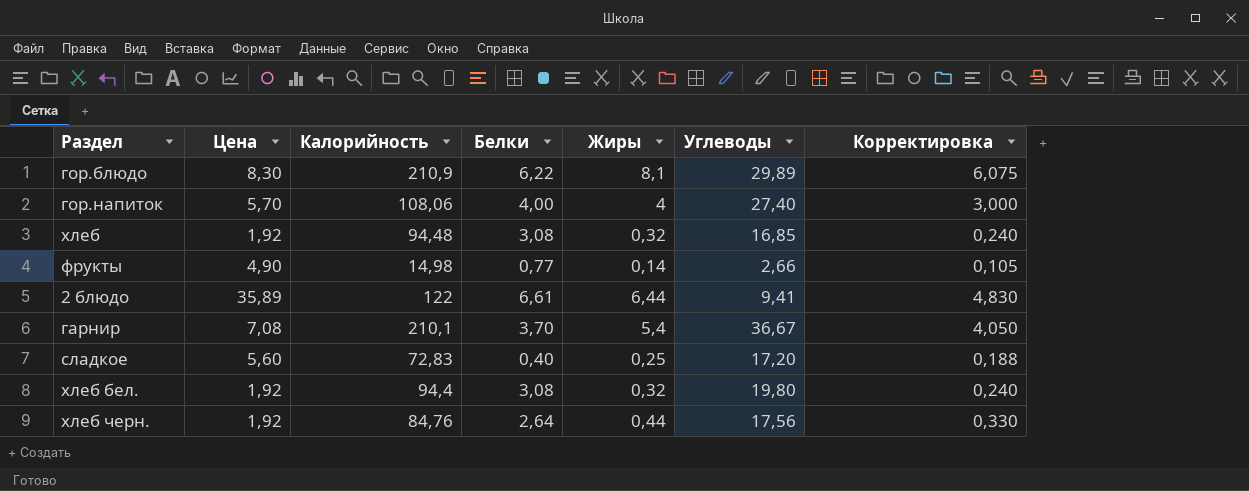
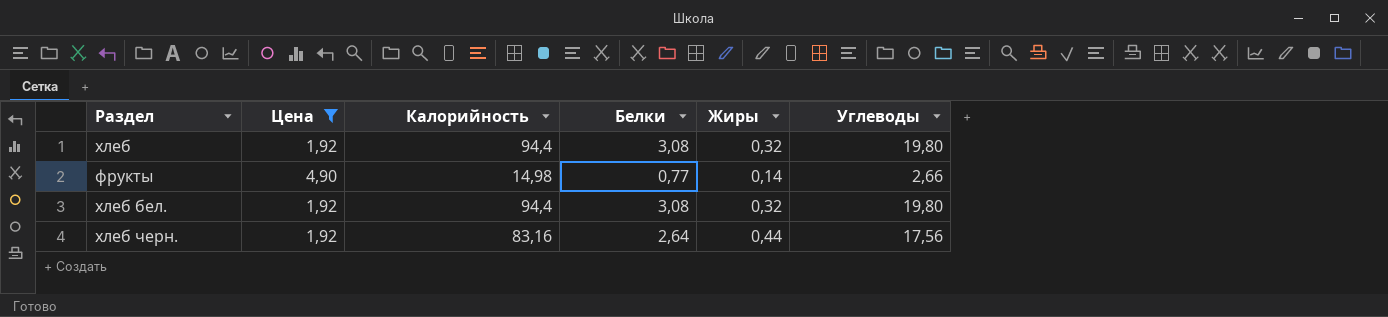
filter: none -> Цена <= 4,90
column Корректировка | formula: [Жиры] * 0,75 -> none
хлеб | Калорийность: 94,48 -> 94,4
хлеб | Углеводы: 16,85 -> 19,80
хлеб черн. | Калорийность: 84,76 -> 83,16

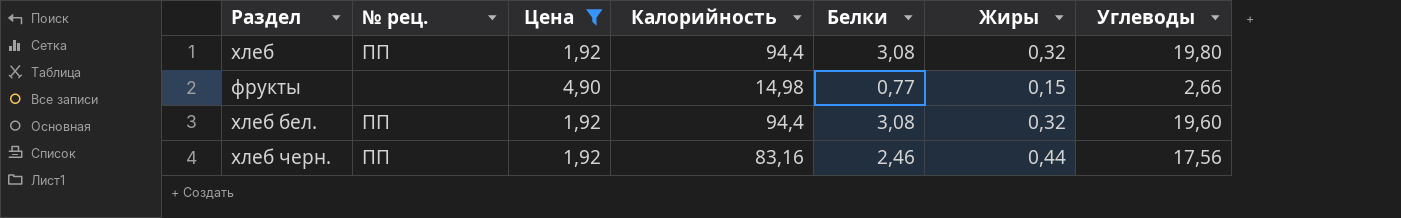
column № рец. | position: none -> 2
фрукты | Жиры: 0,14 -> 0,15
хлеб бел. | Углеводы: 19,80 -> 19,60
хлеб черн. | Белки: 2,64 -> 2,46

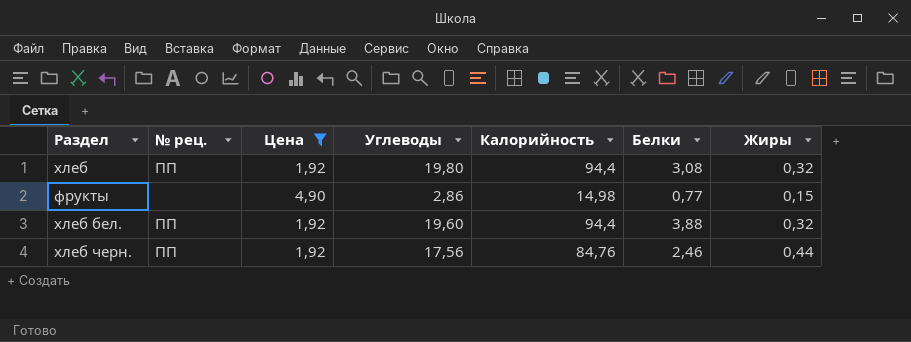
column Углеводы | position: 7 -> 4
фрукты | Углеводы: 2,66 -> 2,86
хлеб бел. | Белки: 3,08 -> 3,88
хлеб черн. | Калорийность: 83,16 -> 84,76

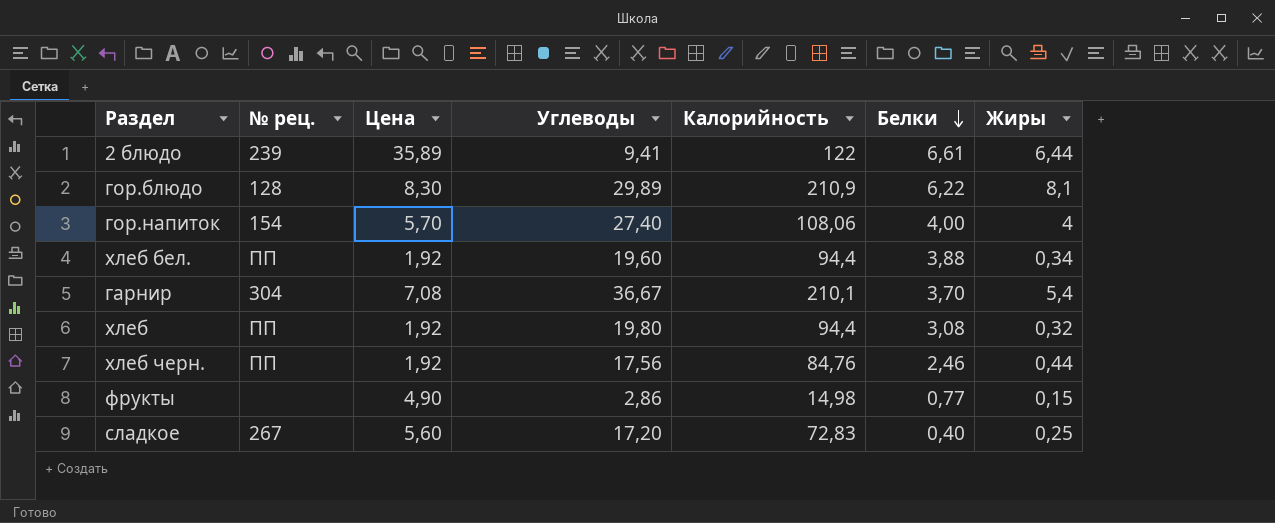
filter: Цена <= 4,90 -> none
row order: none -> Белки descending
хлеб бел. | Жиры: 0,32 -> 0,34

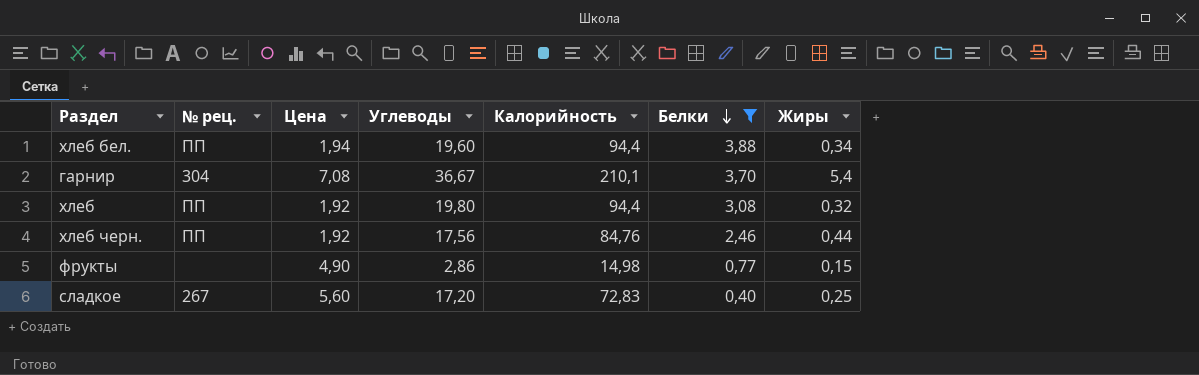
filter: none -> Белки <= 3,88
хлеб бел. | Цена: 1,92 -> 1,94

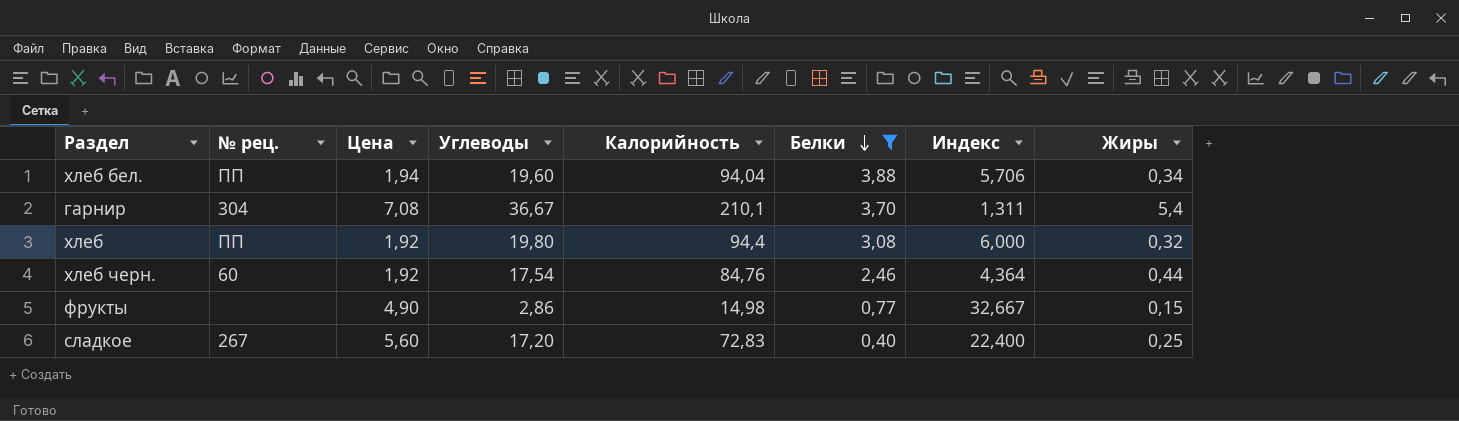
column Индекс | formula: none -> [Цена] / [Жиры]
хлеб бел. | Калорийность: 94,4 -> 94,04
хлеб черн. | № рец.: ПП -> 60
хлеб черн. | Углеводы: 17,56 -> 17,54

